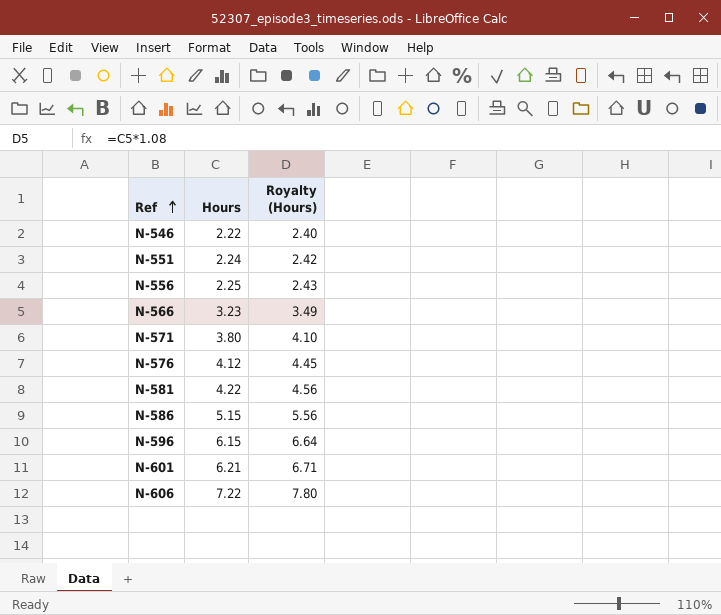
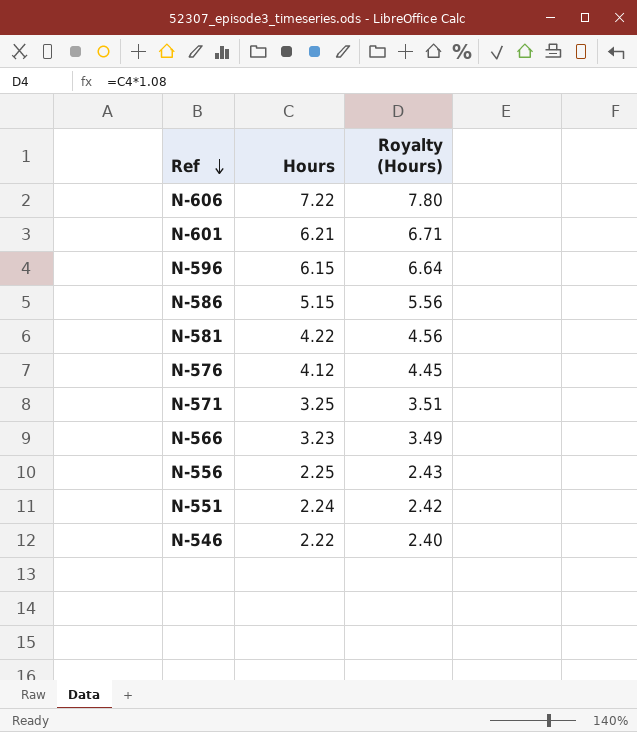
row order: Ref ascending -> Ref descending
N-571 | Hours: 3.80 -> 3.25
N-571 | Royalty (Hours): 4.10 -> 3.51

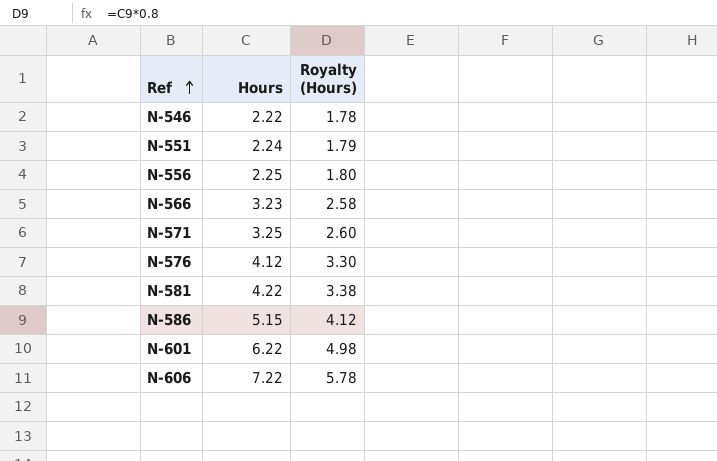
row order: Ref descending -> Ref ascending
column Royalty (Hours) | formula: [Hours] * 1.08 -> [Hours] * 0.8
row N-596: 6.15 | 6.64 -> none
N-601 | Hours: 6.21 -> 6.22

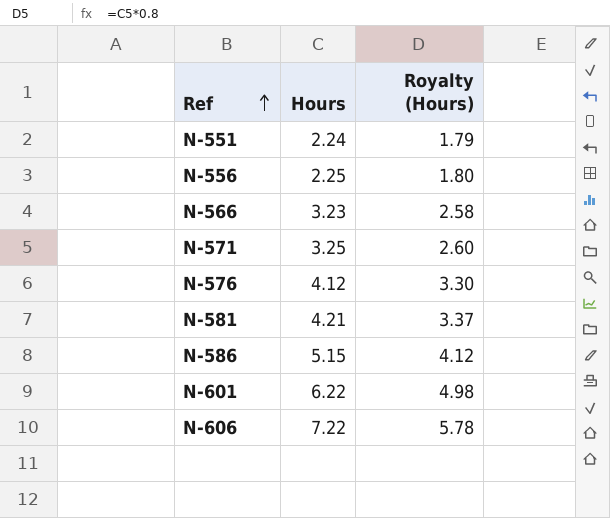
row N-546: 2.22 | 1.78 -> none
N-581 | Hours: 4.22 -> 4.21
N-581 | Royalty (Hours): 3.38 -> 3.37

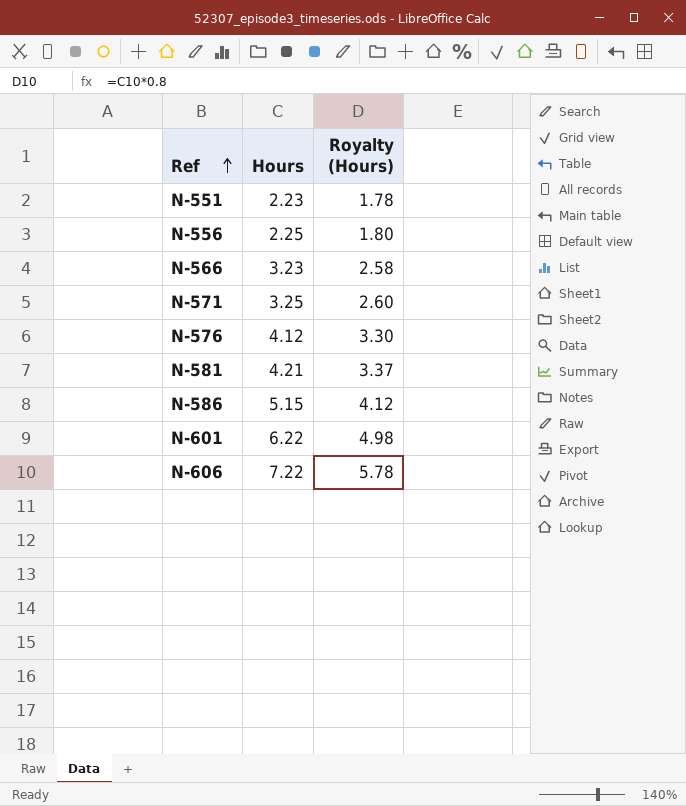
N-551 | Hours: 2.24 -> 2.23
N-551 | Royalty (Hours): 1.79 -> 1.78

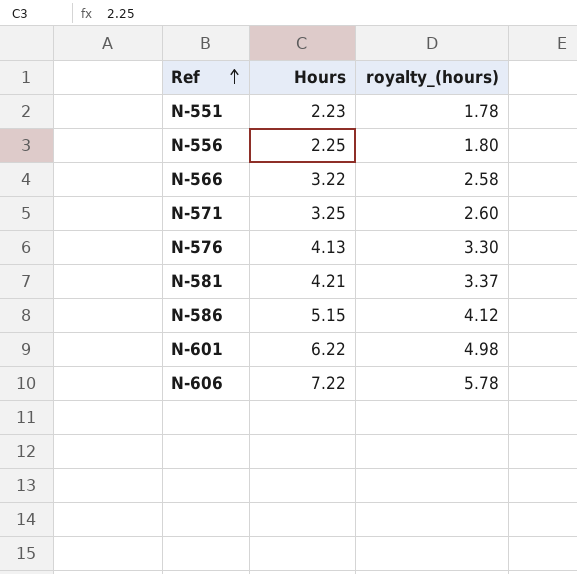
column name: Royalty (Hours) -> royalty_(hours)
N-566 | Hours: 3.23 -> 3.22
N-576 | Hours: 4.12 -> 4.13

